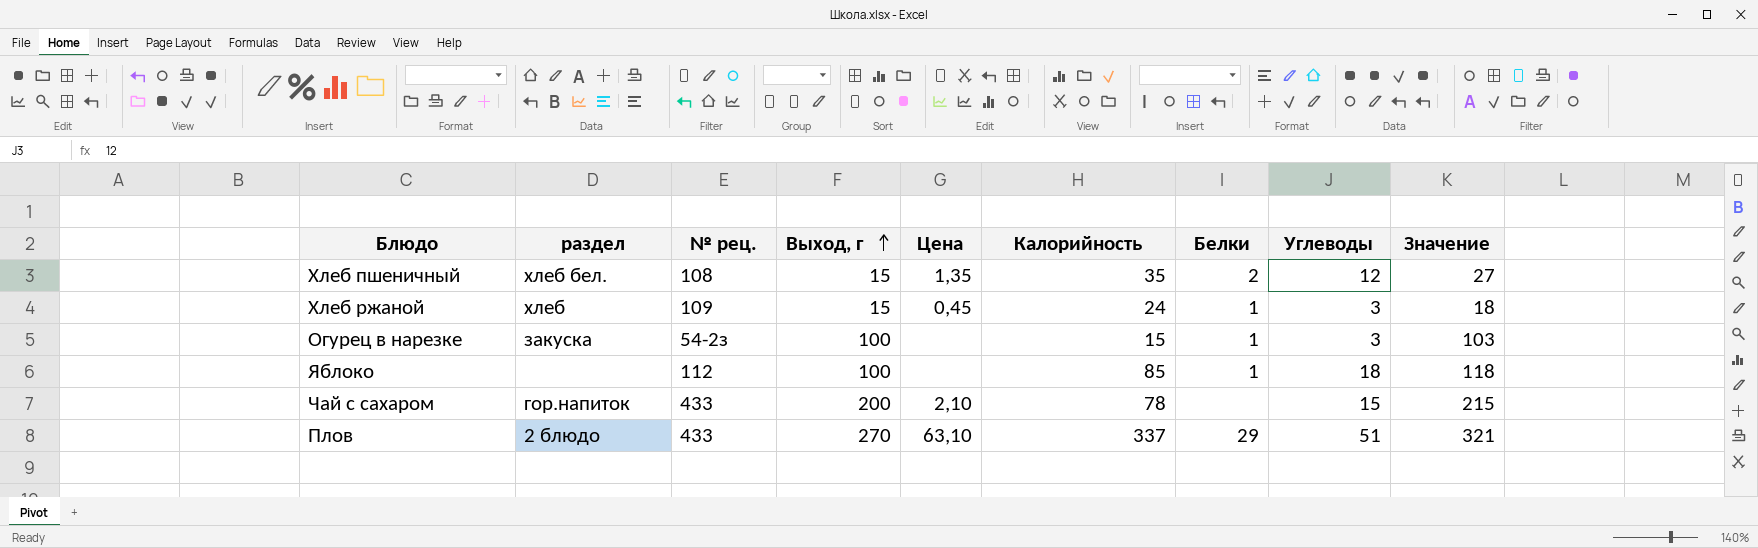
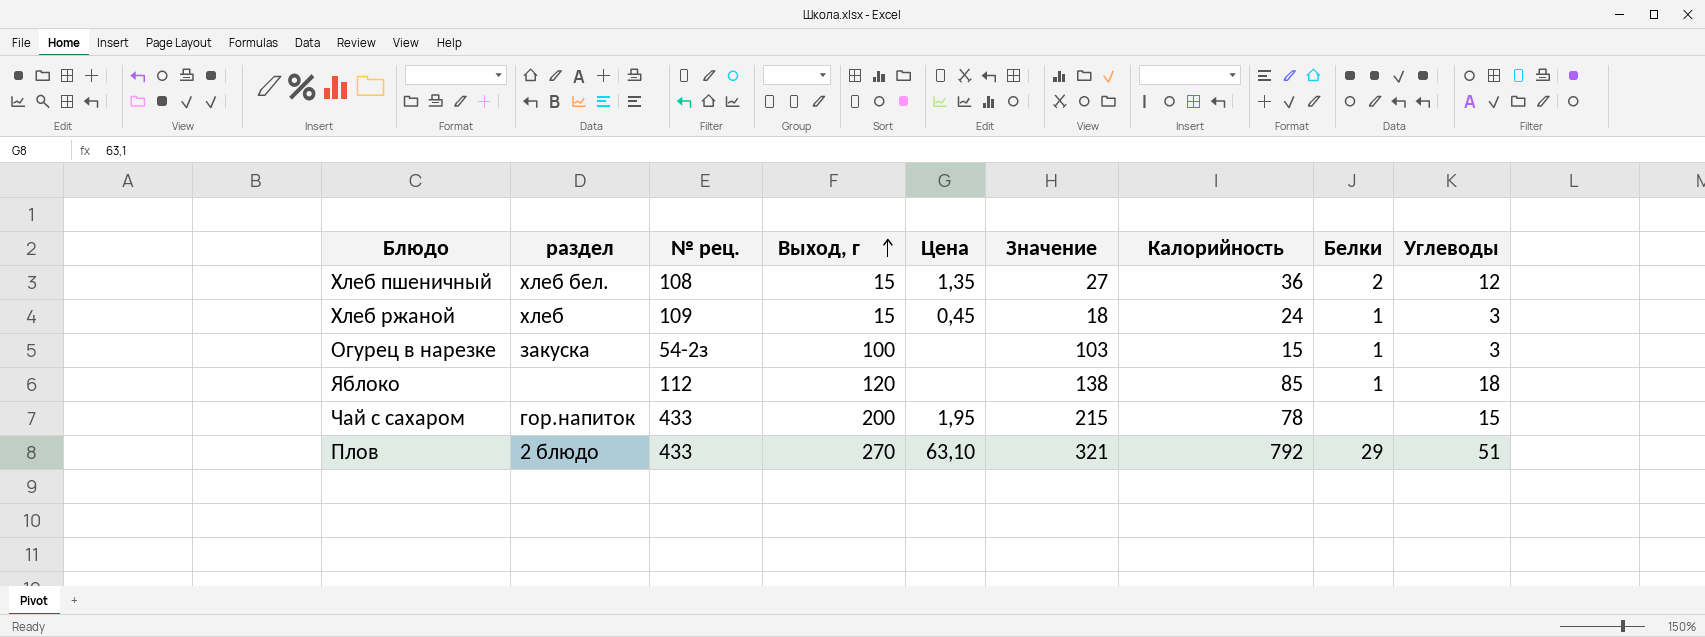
column Значение | position: 9 -> 6
Хлеб пшеничный | Калорийность: 35 -> 36
Яблоко | Выход, г: 100 -> 120
Яблоко | Значение: 118 -> 138
Чай с сахаром | Цена: 2,10 -> 1,95
Плов | Калорийность: 337 -> 792

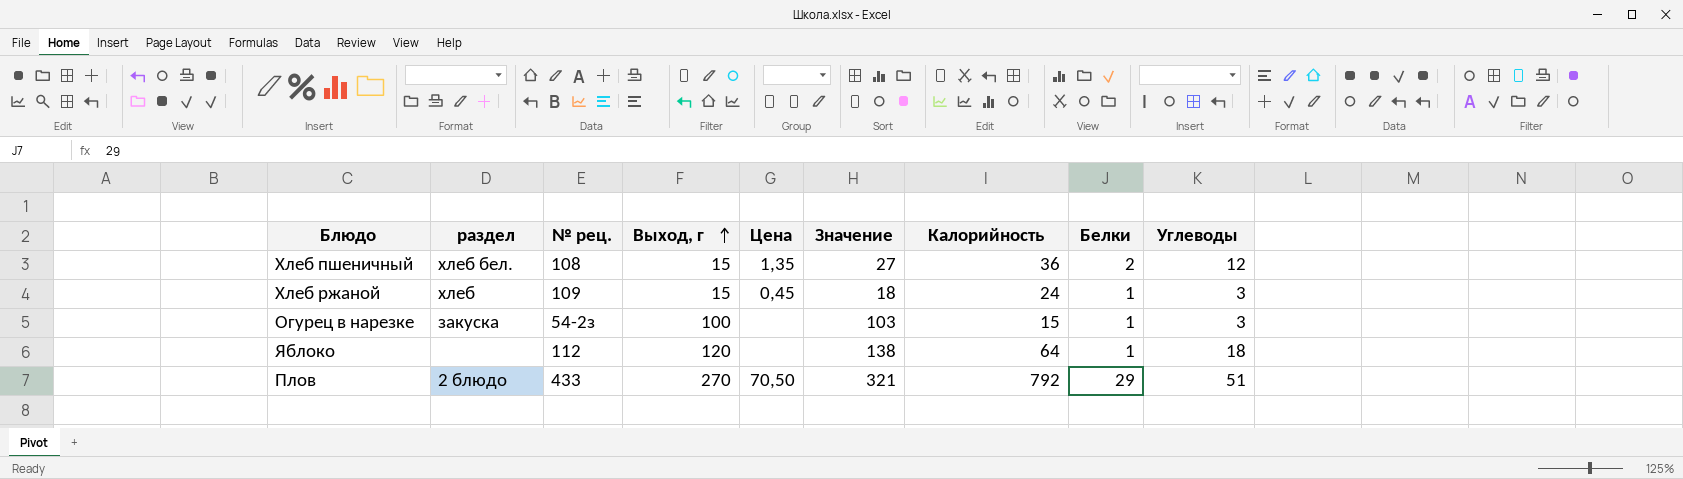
row Чай с сахаром: гор.напиток | 433 | 200 | 1,95 | 215 | 78 | none | 15 -> none
Яблоко | Калорийность: 85 -> 64
Плов | Цена: 63,10 -> 70,50

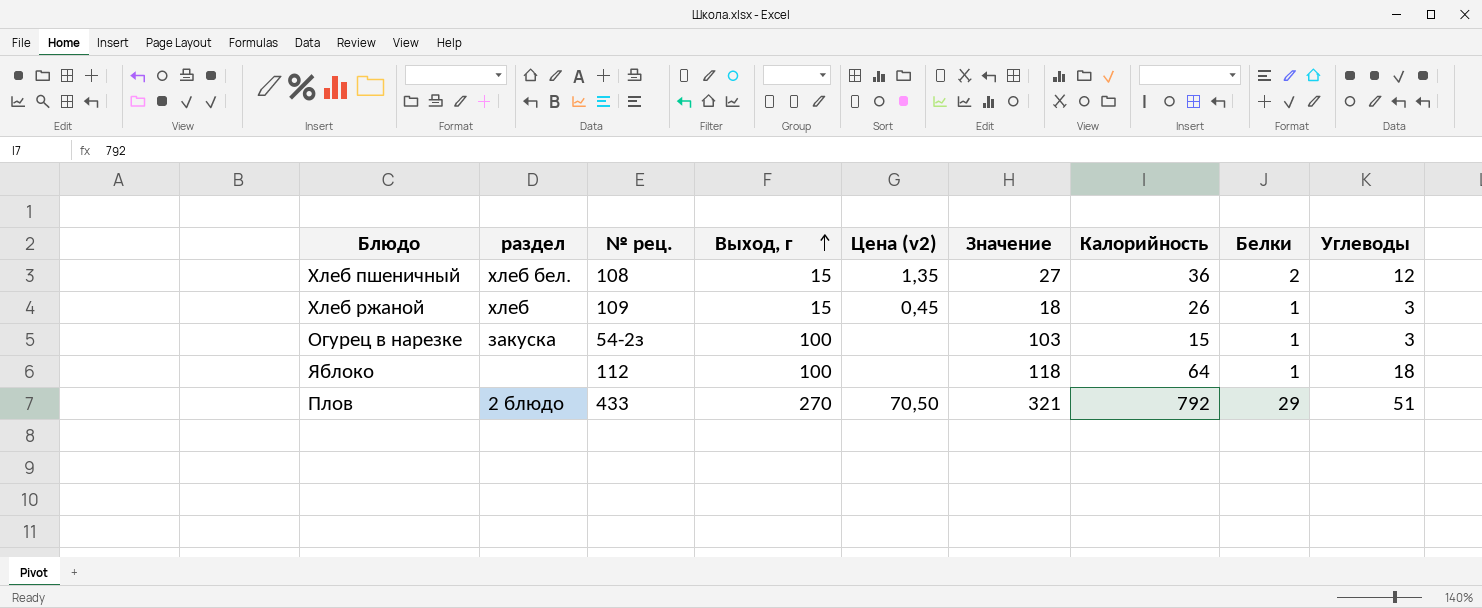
column name: Цена -> Цена (v2)
Хлеб ржаной | Калорийность: 24 -> 26
Яблоко | Выход, г: 120 -> 100
Яблоко | Значение: 138 -> 118

